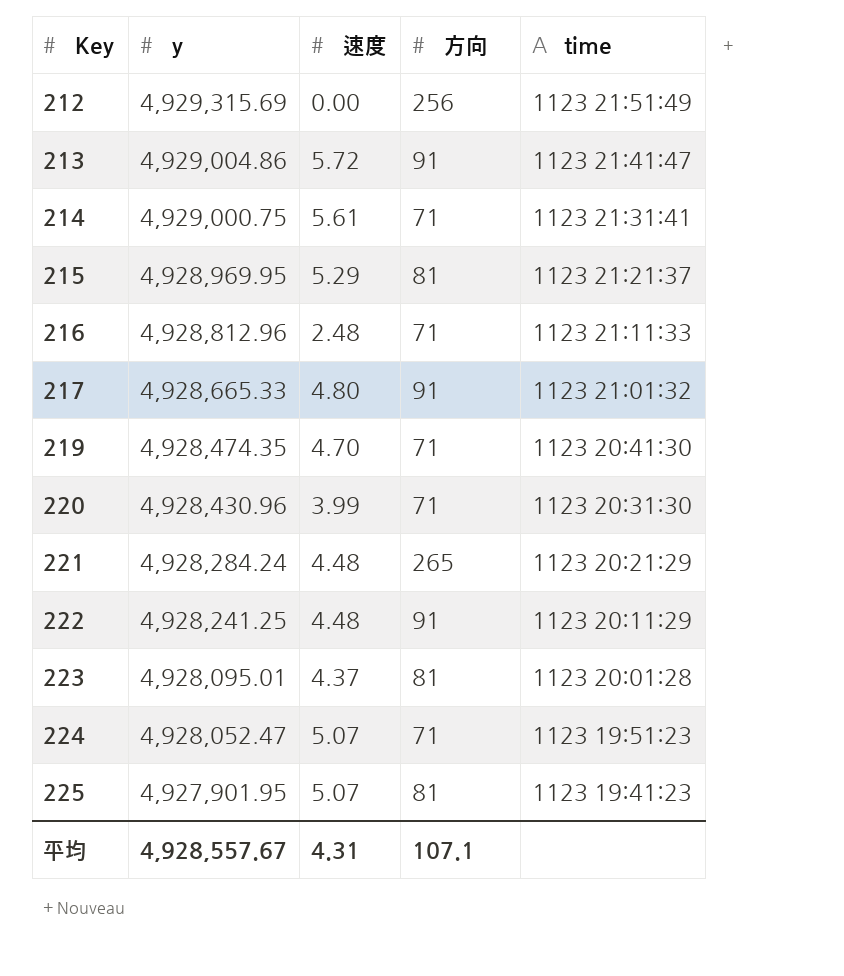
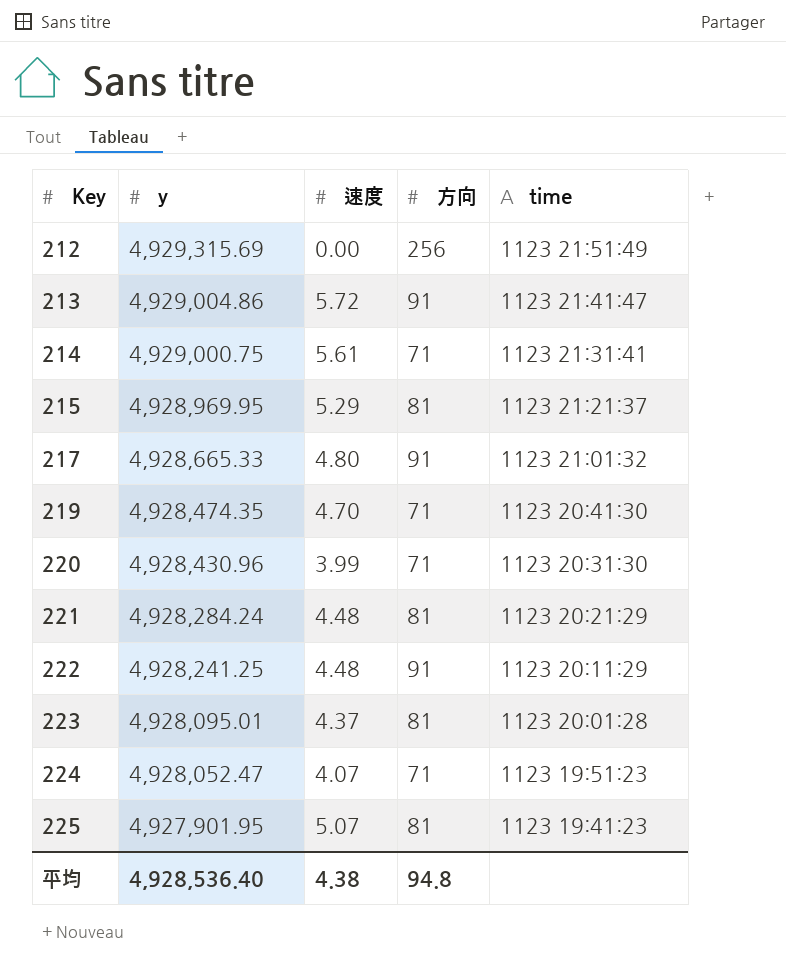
row 216: 4,928,812.96 | 2.48 | 71 | 1123 21:11:33 -> none
221 | 方向: 265 -> 81
224 | 速度: 5.07 -> 4.07
平均 | y: 4,928,557.67 -> 4,928,536.40
平均 | 速度: 4.31 -> 4.38
平均 | 方向: 107.1 -> 94.8

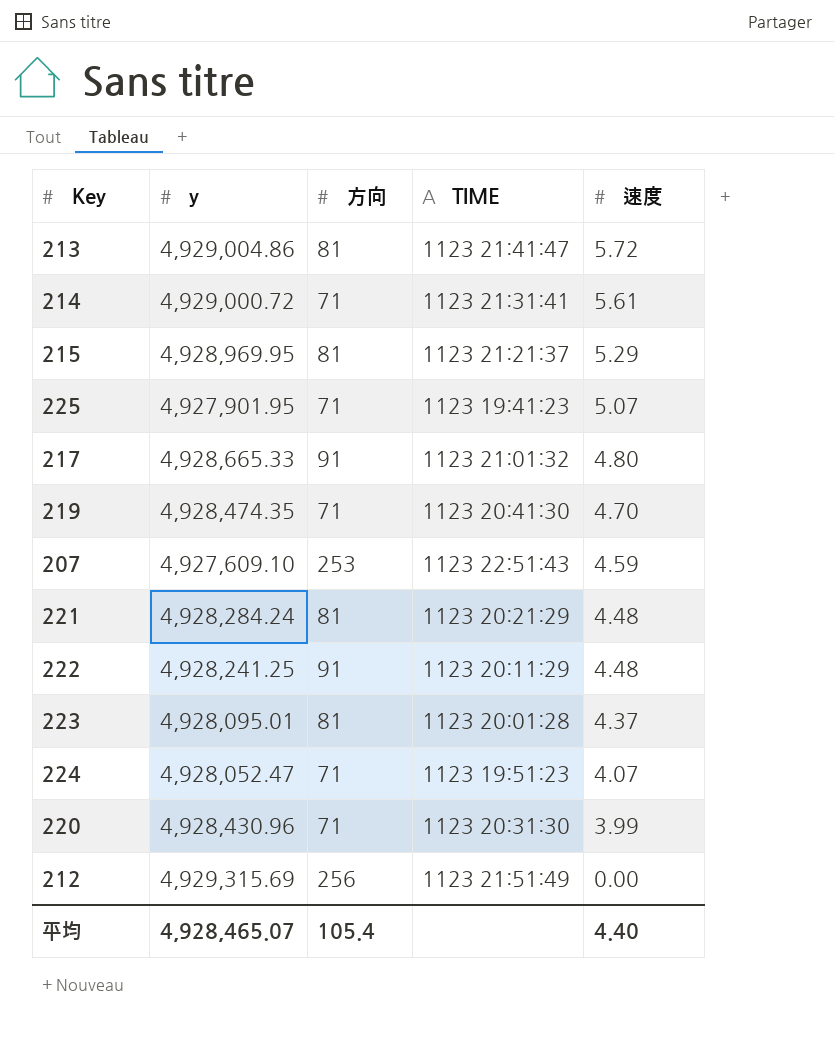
row order: Key ascending -> 速度 descending
column name: time -> TIME
column 速度 | position: 3 -> 5
213 | 方向: 91 -> 81
214 | y: 4,929,000.75 -> 4,929,000.72
225 | 方向: 81 -> 71
row 207: none -> 4,927,609.10 | 253 | 1123 22:51:43 | 4.59
平均 | y: 4,928,536.40 -> 4,928,465.07
平均 | 方向: 94.8 -> 105.4
平均 | 速度: 4.38 -> 4.40

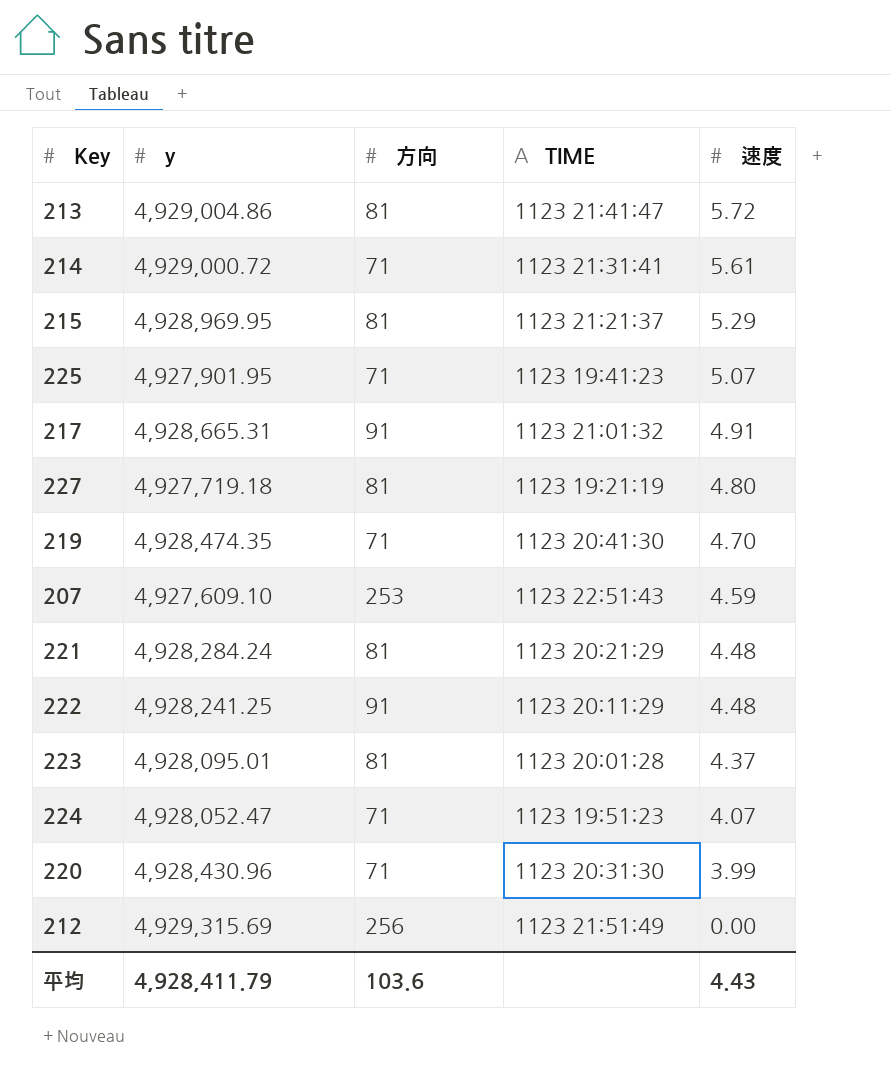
217 | y: 4,928,665.33 -> 4,928,665.31
217 | 速度: 4.80 -> 4.91
row 227: none -> 4,927,719.18 | 81 | 1123 19:21:19 | 4.80
平均 | y: 4,928,465.07 -> 4,928,411.79
平均 | 方向: 105.4 -> 103.6
平均 | 速度: 4.40 -> 4.43

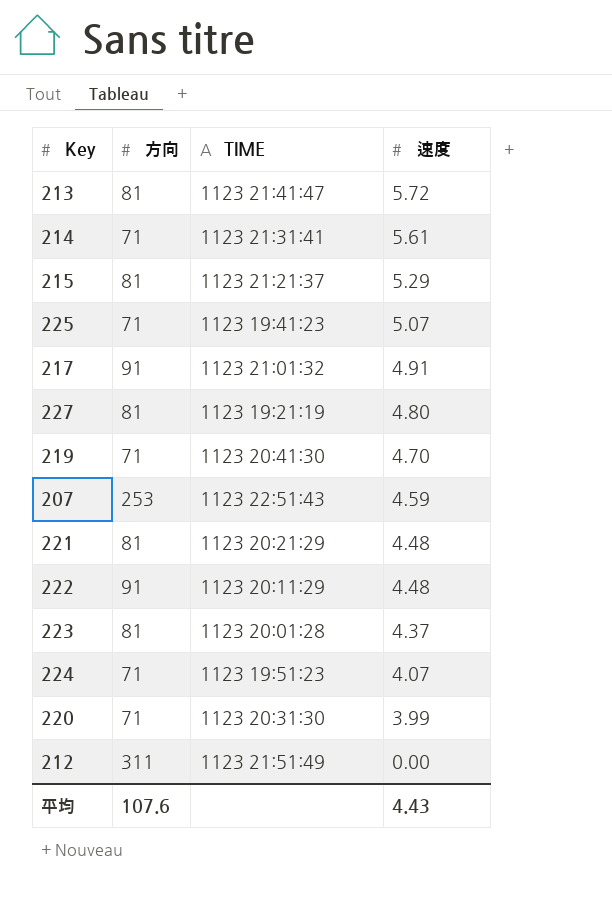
column y | position: 2 -> none
212 | 方向: 256 -> 311
平均 | 方向: 103.6 -> 107.6

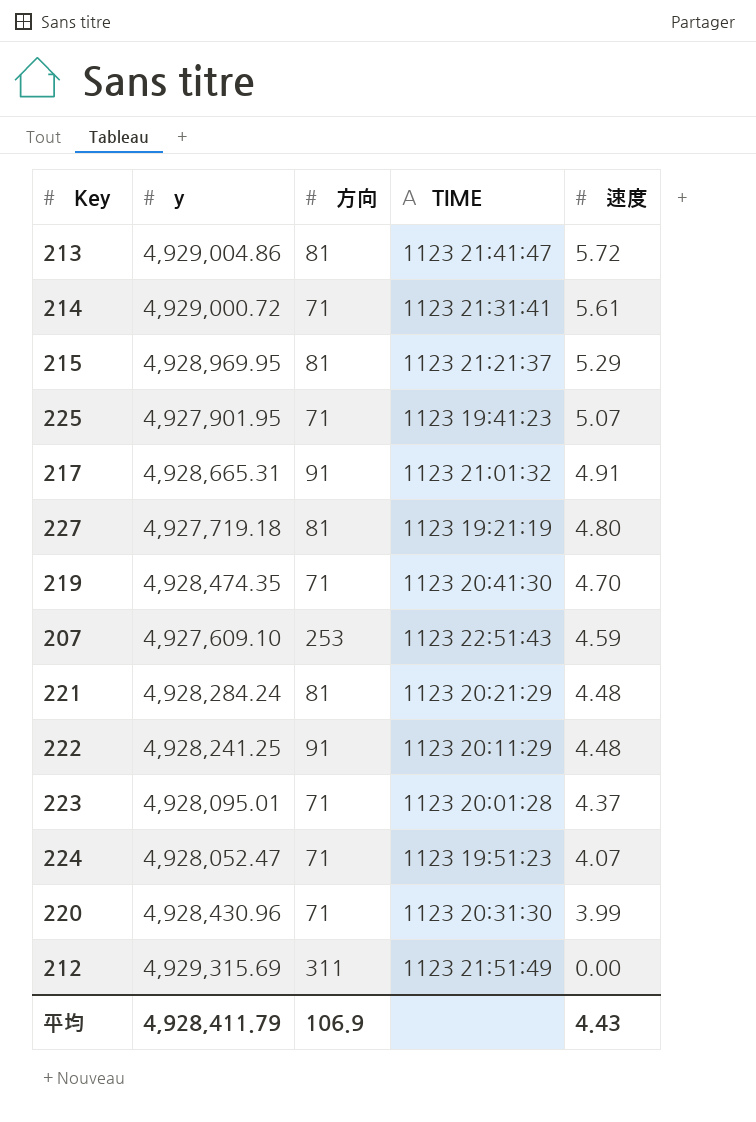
column y | position: none -> 2
223 | 方向: 81 -> 71
平均 | 方向: 107.6 -> 106.9

